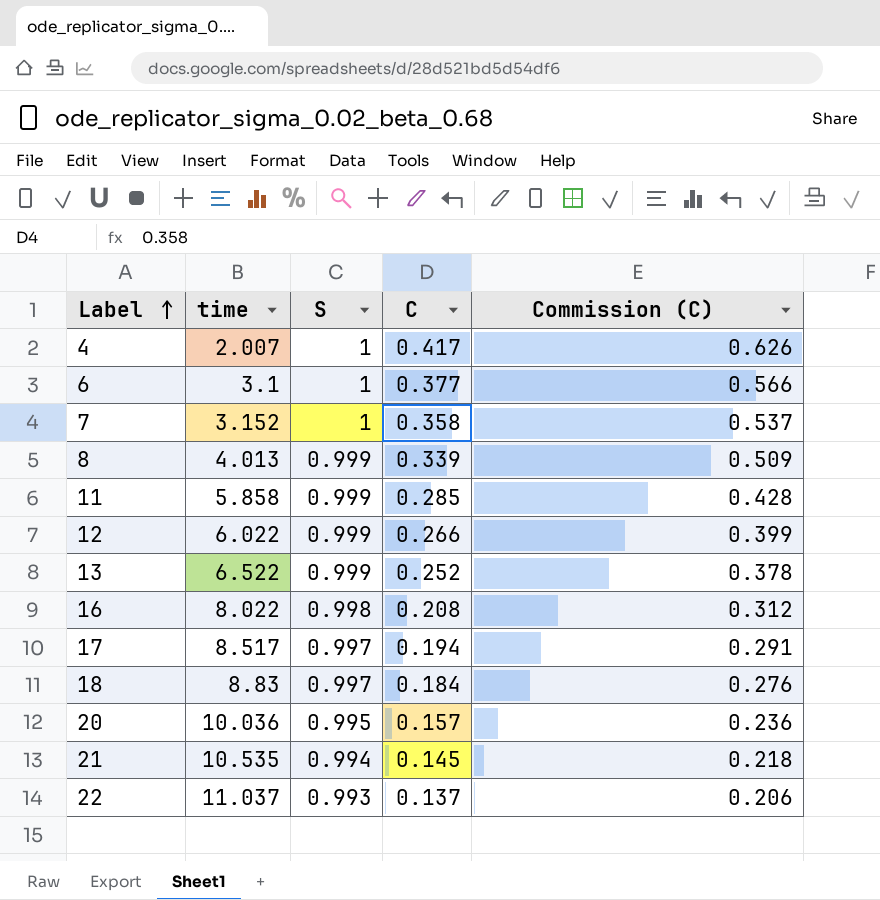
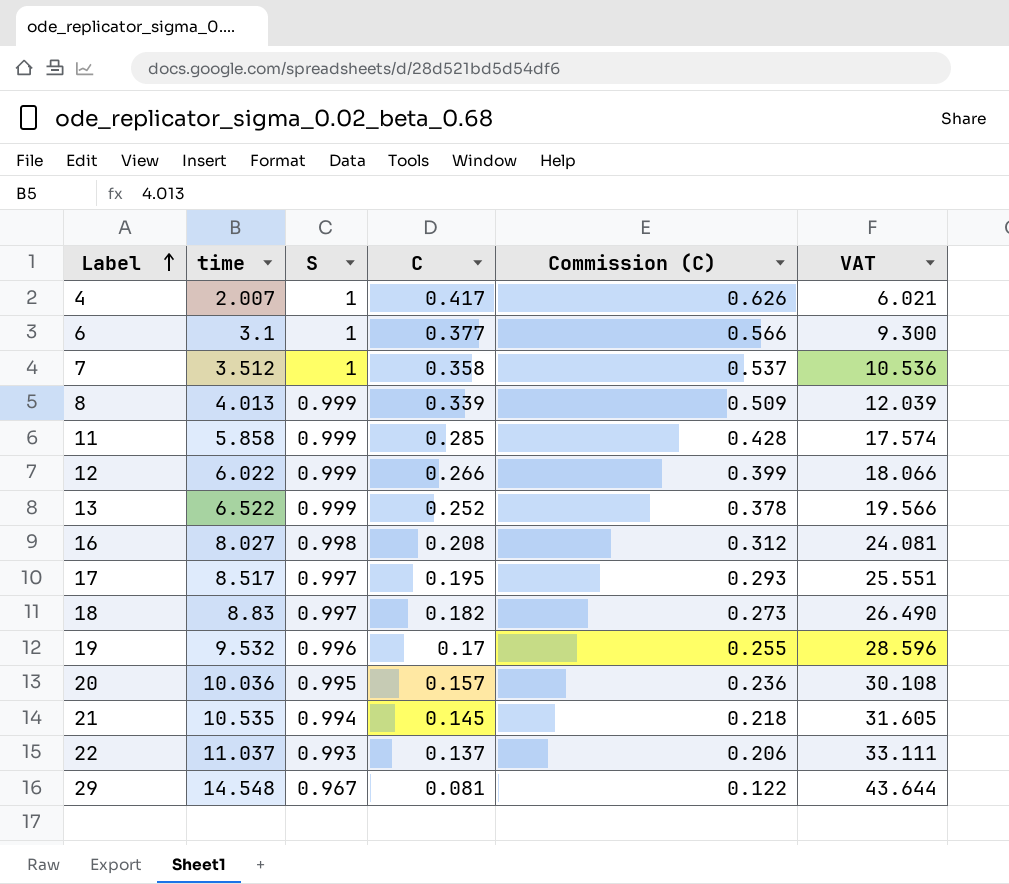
column VAT | formula: none -> [time] * 3
7 | time: 3.152 -> 3.512
16 | time: 8.022 -> 8.027
17 | C: 0.194 -> 0.195
17 | Commission (C): 0.291 -> 0.293
18 | C: 0.184 -> 0.182
18 | Commission (C): 0.276 -> 0.273
row 19: none -> 9.532 | 0.996 | 0.17 | 0.255 | 28.596
row 29: none -> 14.548 | 0.967 | 0.081 | 0.122 | 43.644

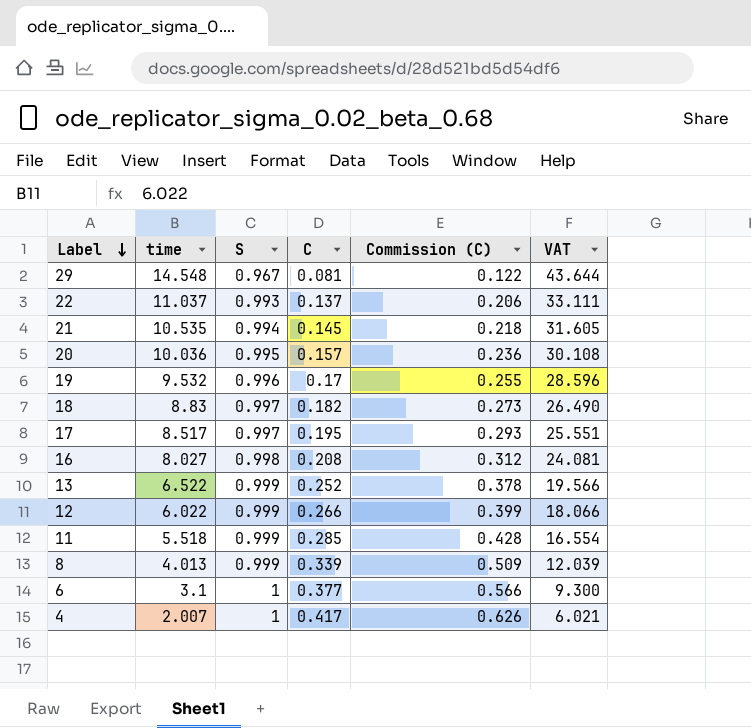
row order: Label ascending -> Label descending
row 7: 3.512 | 1 | 0.358 | 0.537 | 10.536 -> none
11 | time: 5.858 -> 5.518
11 | VAT: 17.574 -> 16.554

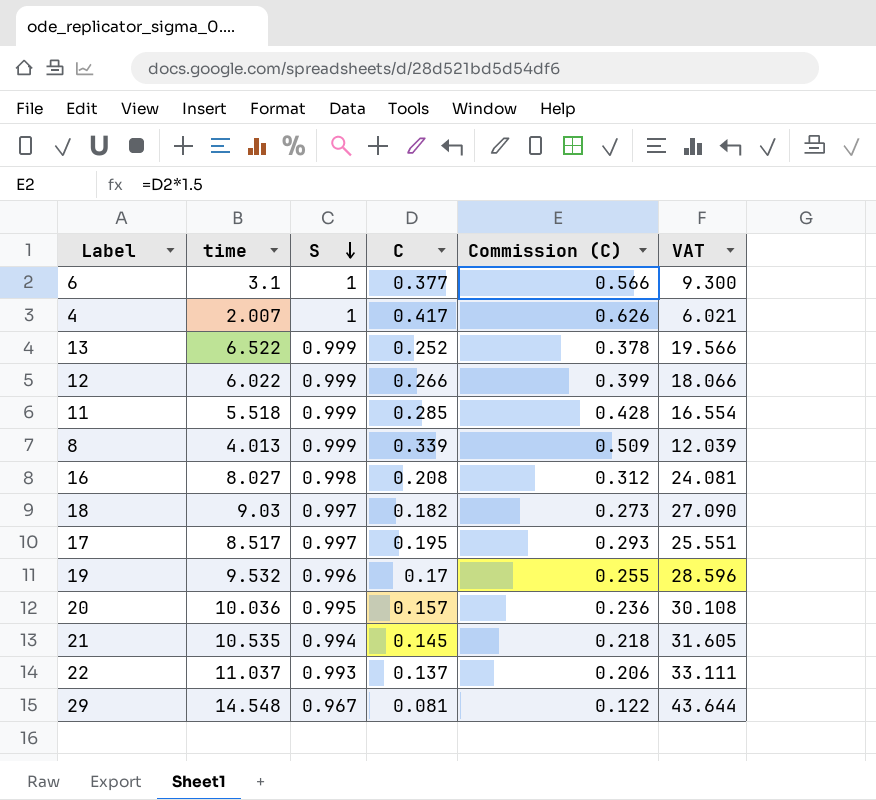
row order: Label descending -> S descending
18 | time: 8.83 -> 9.03
18 | VAT: 26.490 -> 27.090

